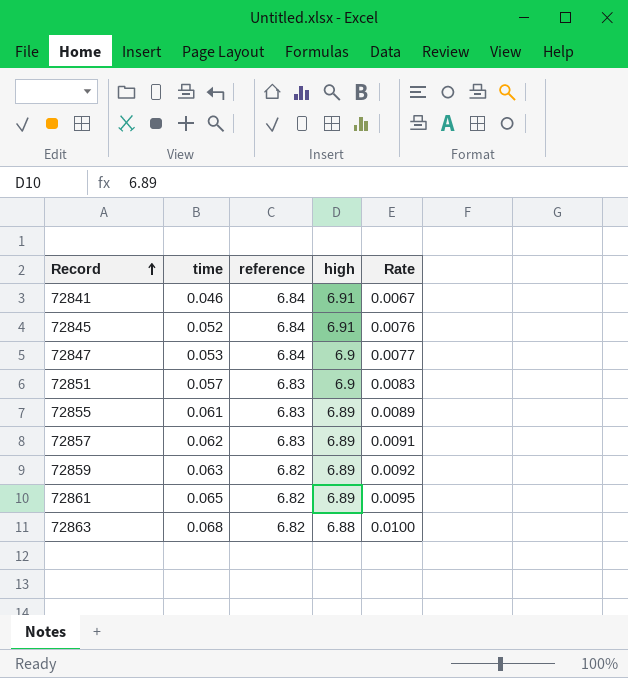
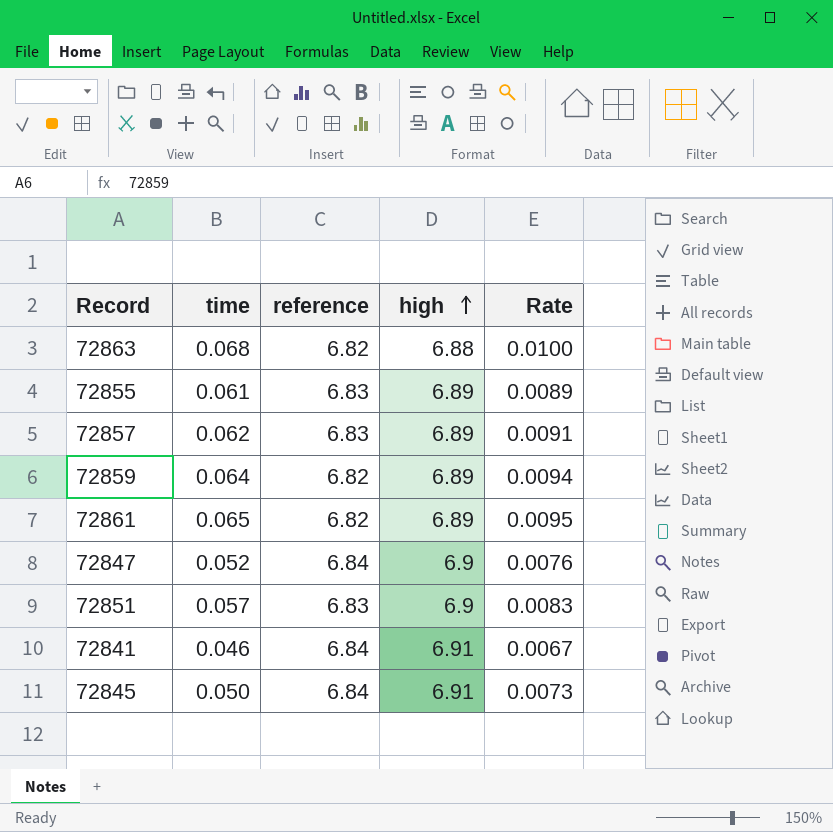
row order: Record ascending -> high ascending
72859 | time: 0.063 -> 0.064
72859 | Rate: 0.0092 -> 0.0094
72847 | time: 0.053 -> 0.052
72847 | Rate: 0.0077 -> 0.0076
72845 | time: 0.052 -> 0.050
72845 | Rate: 0.0076 -> 0.0073

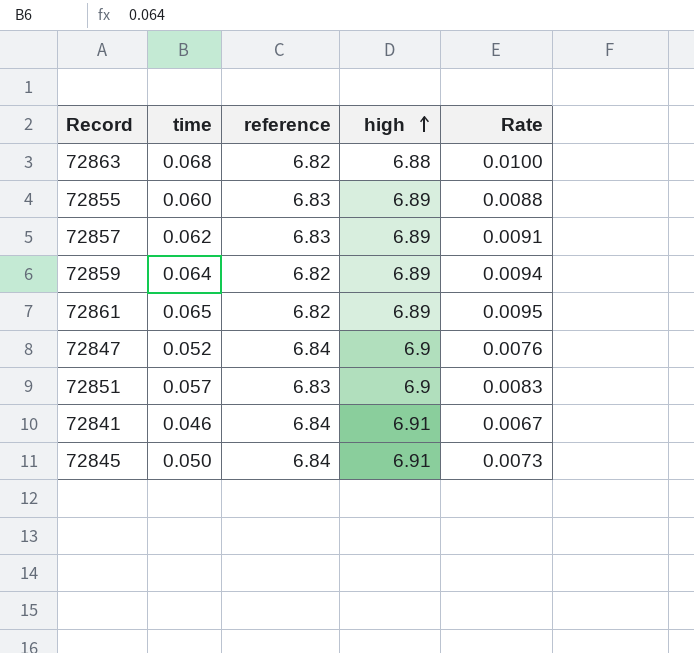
72855 | time: 0.061 -> 0.060
72855 | Rate: 0.0089 -> 0.0088

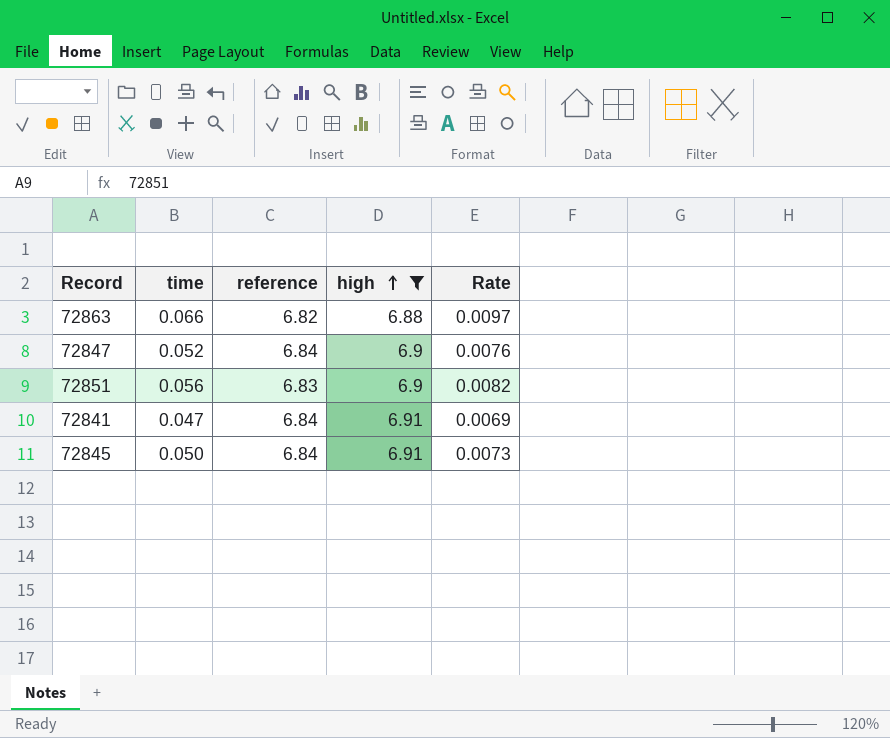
filter: none -> high != 6.89
72863 | time: 0.068 -> 0.066
72863 | Rate: 0.0100 -> 0.0097
72851 | time: 0.057 -> 0.056
72851 | Rate: 0.0083 -> 0.0082
72841 | time: 0.046 -> 0.047
72841 | Rate: 0.0067 -> 0.0069

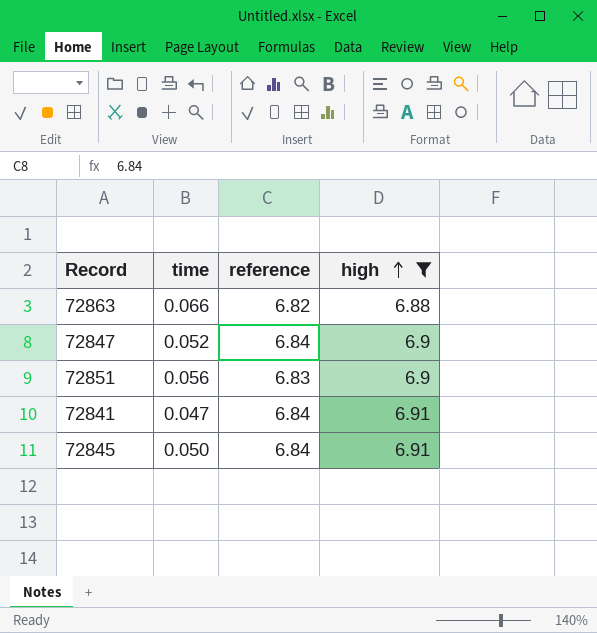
column Rate | formula: [time] / [reference] -> none

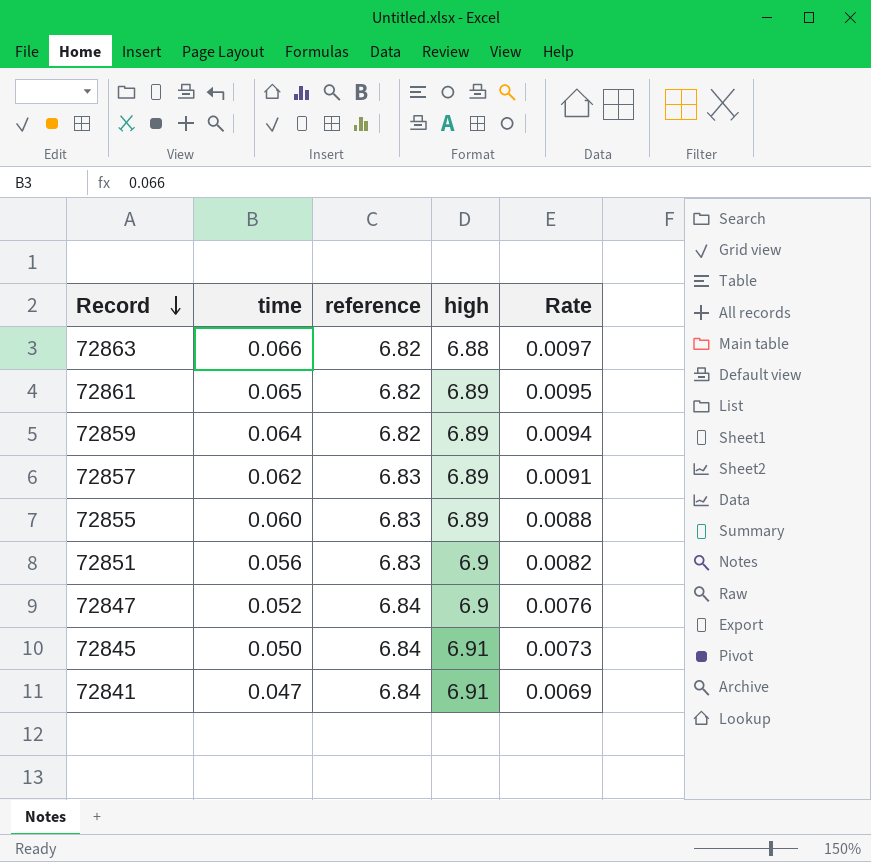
filter: high != 6.89 -> none
row order: high ascending -> Record descending
column Rate | formula: none -> [time] / [reference]

